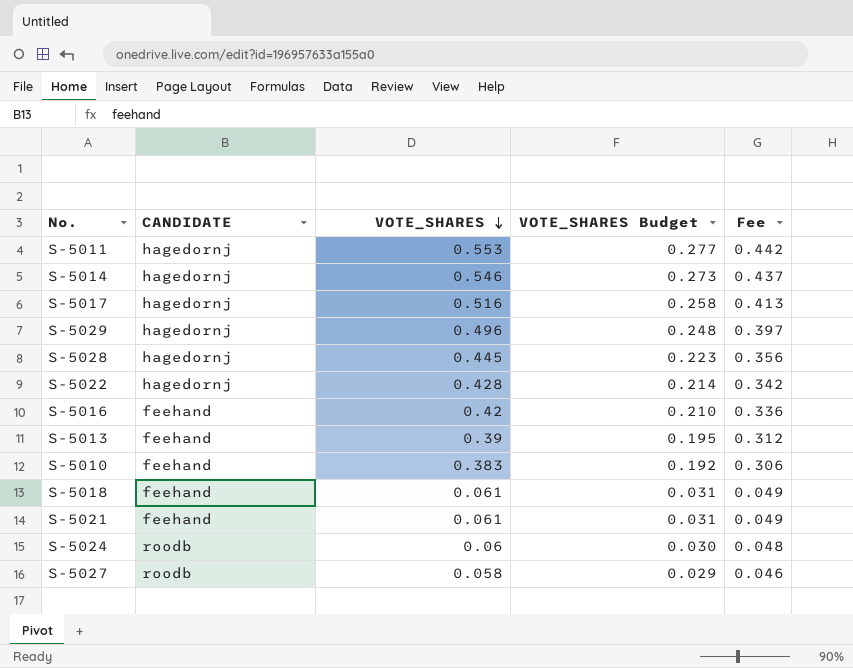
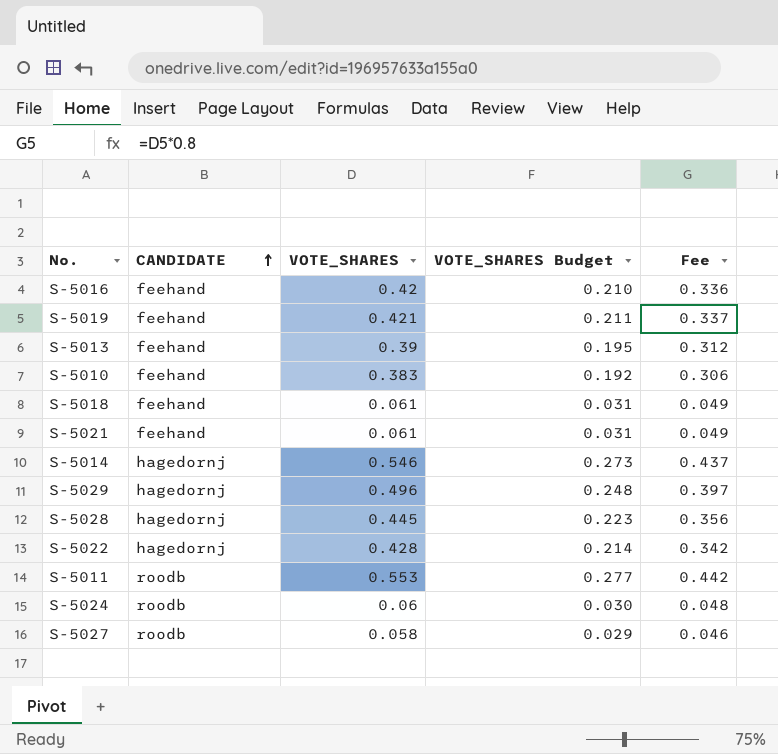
row order: VOTE_SHARES descending -> CANDIDATE ascending
row S-5017: hagedornj | 0.516 | 0.258 | 0.413 -> none
row S-5019: none -> feehand | 0.421 | 0.211 | 0.337
S-5011 | CANDIDATE: hagedornj -> roodb

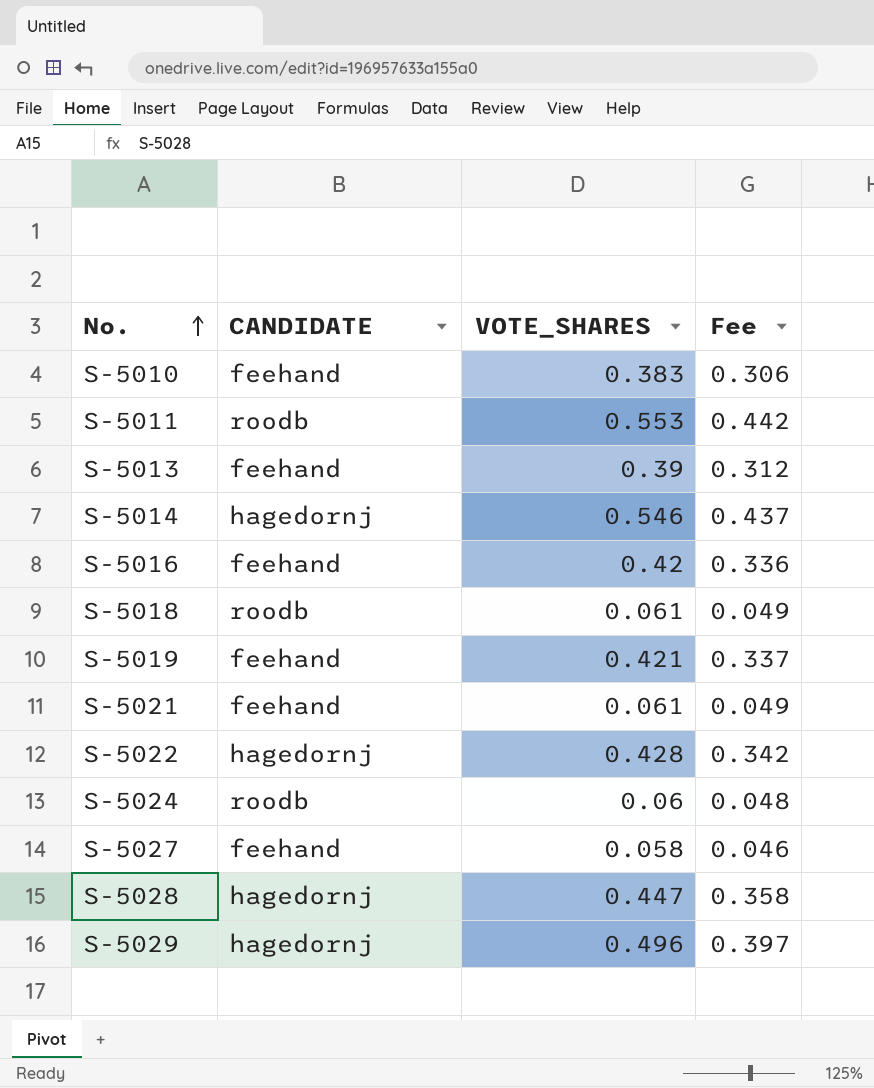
row order: CANDIDATE ascending -> No. ascending
column VOTE_SHARES Budget | formula: [VOTE_SHARES] * 0.5 -> none
S-5018 | CANDIDATE: feehand -> roodb
S-5027 | CANDIDATE: roodb -> feehand
S-5028 | VOTE_SHARES: 0.445 -> 0.447
S-5028 | Fee: 0.356 -> 0.358

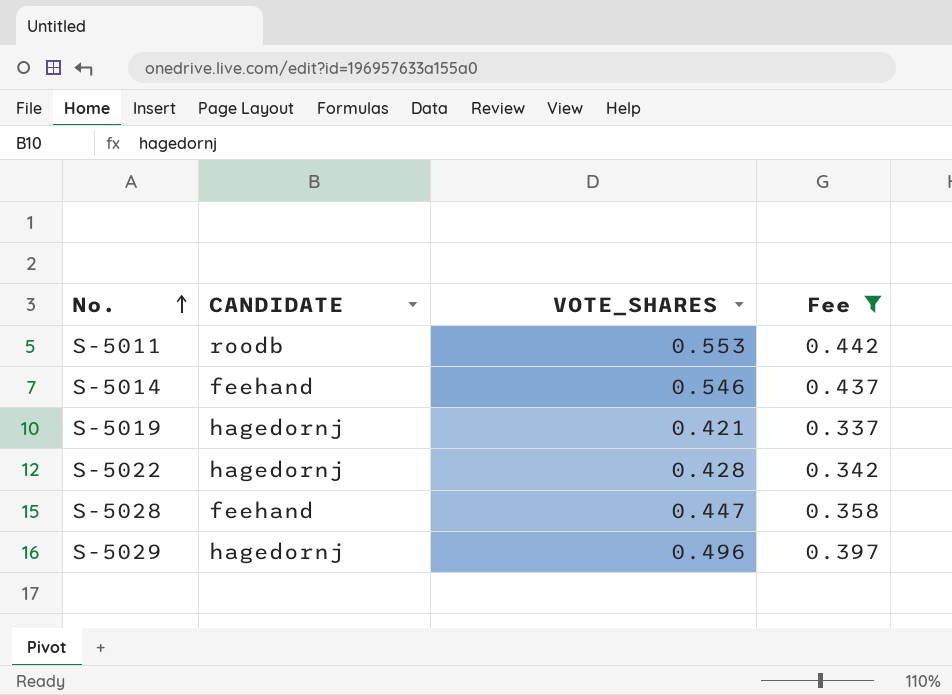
filter: none -> Fee >= 0.337
S-5014 | CANDIDATE: hagedornj -> feehand
S-5019 | CANDIDATE: feehand -> hagedornj
S-5028 | CANDIDATE: hagedornj -> feehand

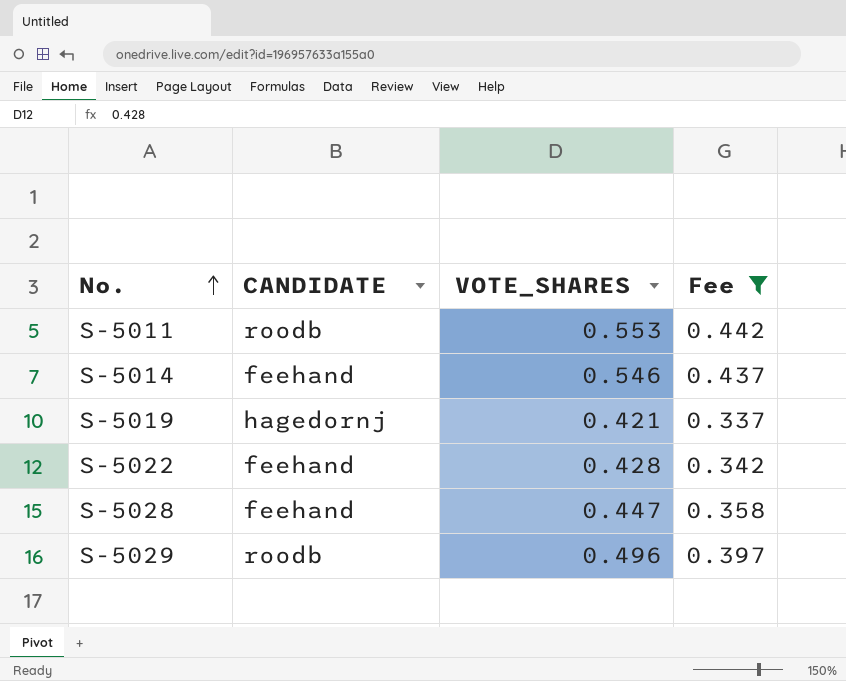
S-5022 | CANDIDATE: hagedornj -> feehand
S-5029 | CANDIDATE: hagedornj -> roodb

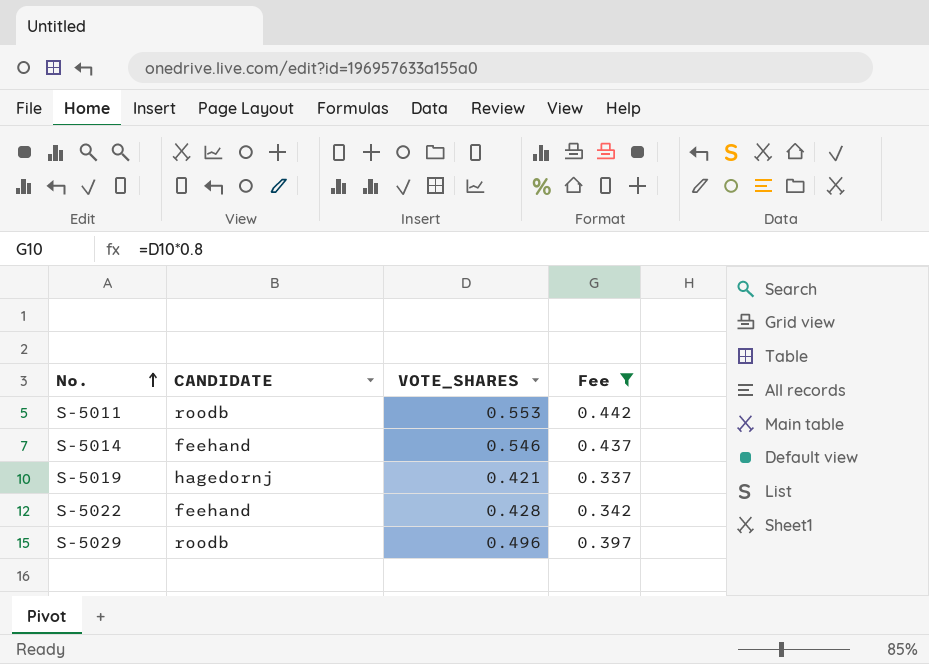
row S-5028: feehand | 0.447 | 0.358 -> none

